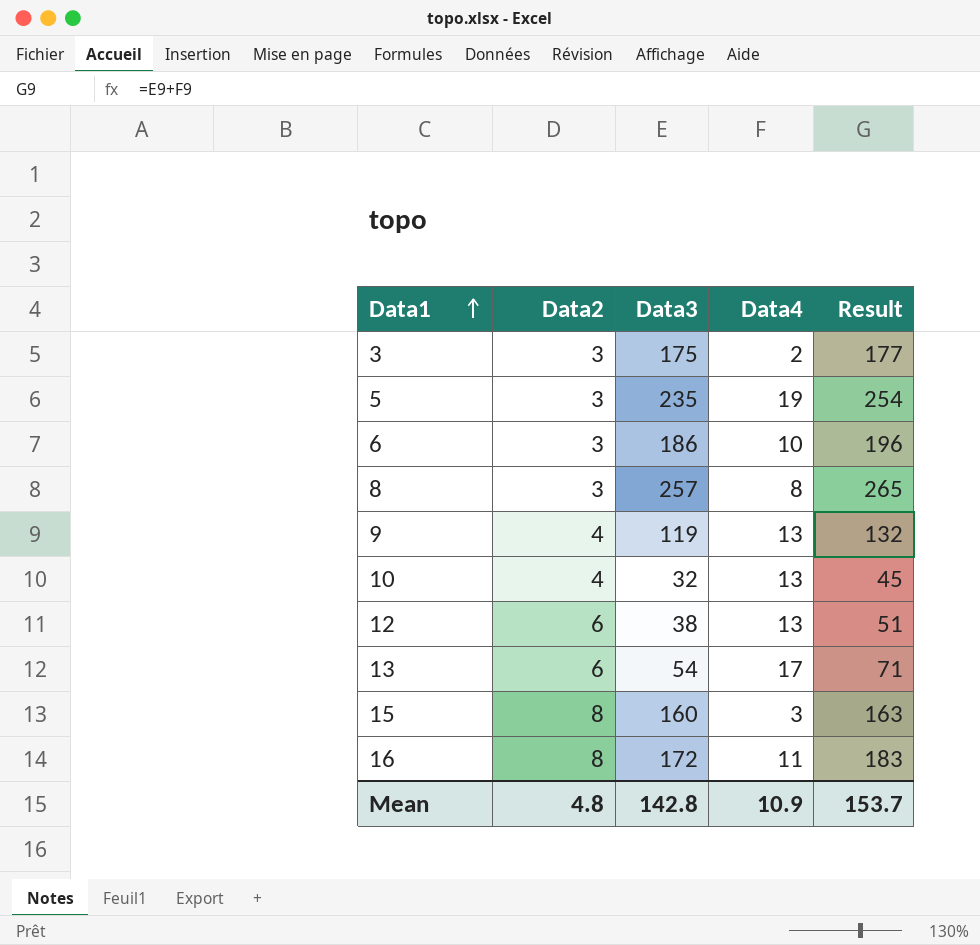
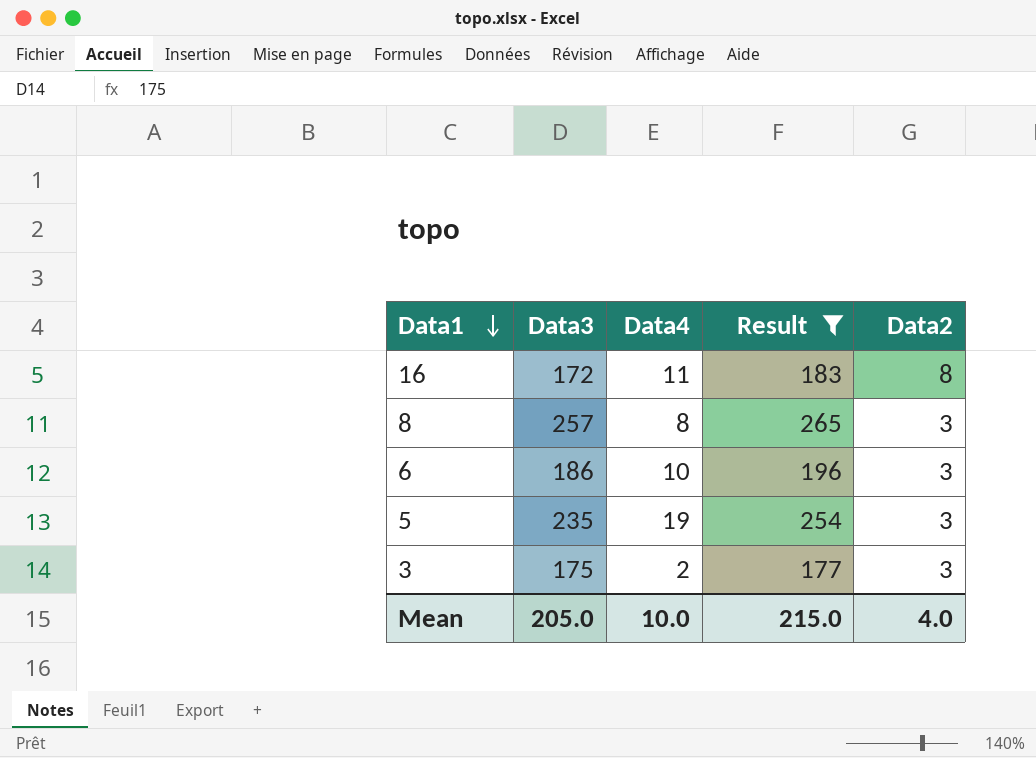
filter: none -> Result >= 177
row order: Data1 ascending -> Data1 descending
column Data2 | position: 2 -> 5
Mean | Data3: 142.8 -> 205.0
Mean | Data4: 10.9 -> 10.0
Mean | Result: 153.7 -> 215.0
Mean | Data2: 4.8 -> 4.0

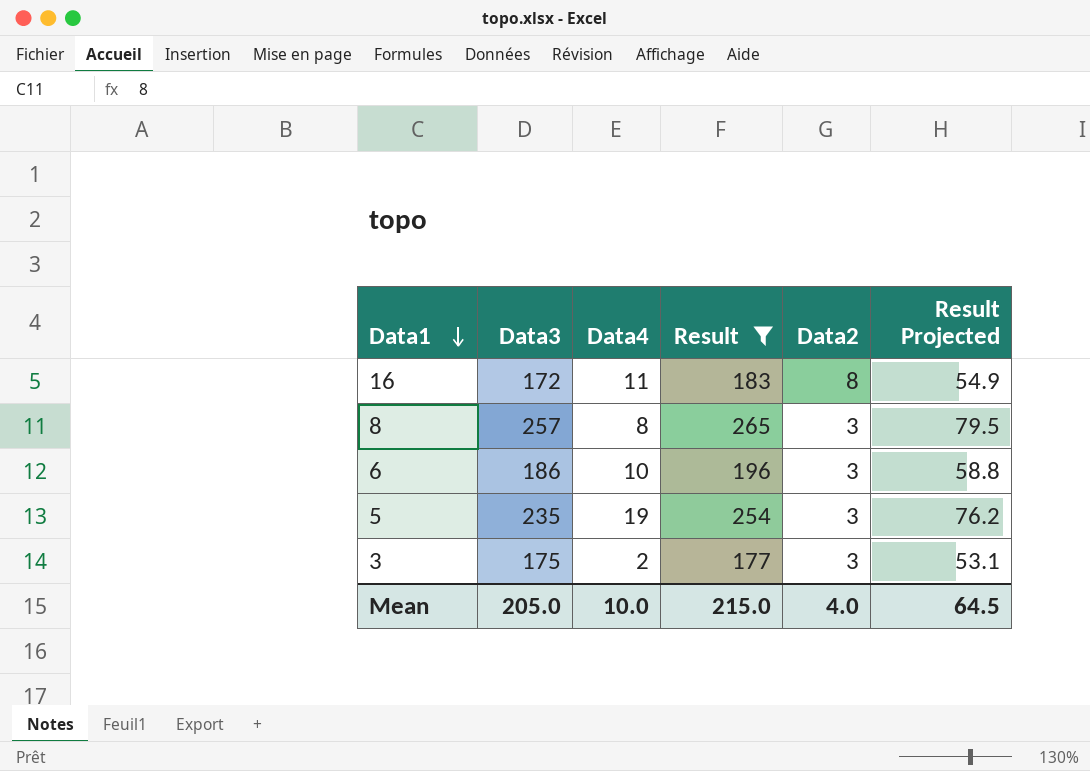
column Result Projected | formula: none -> [Result] * 0.3

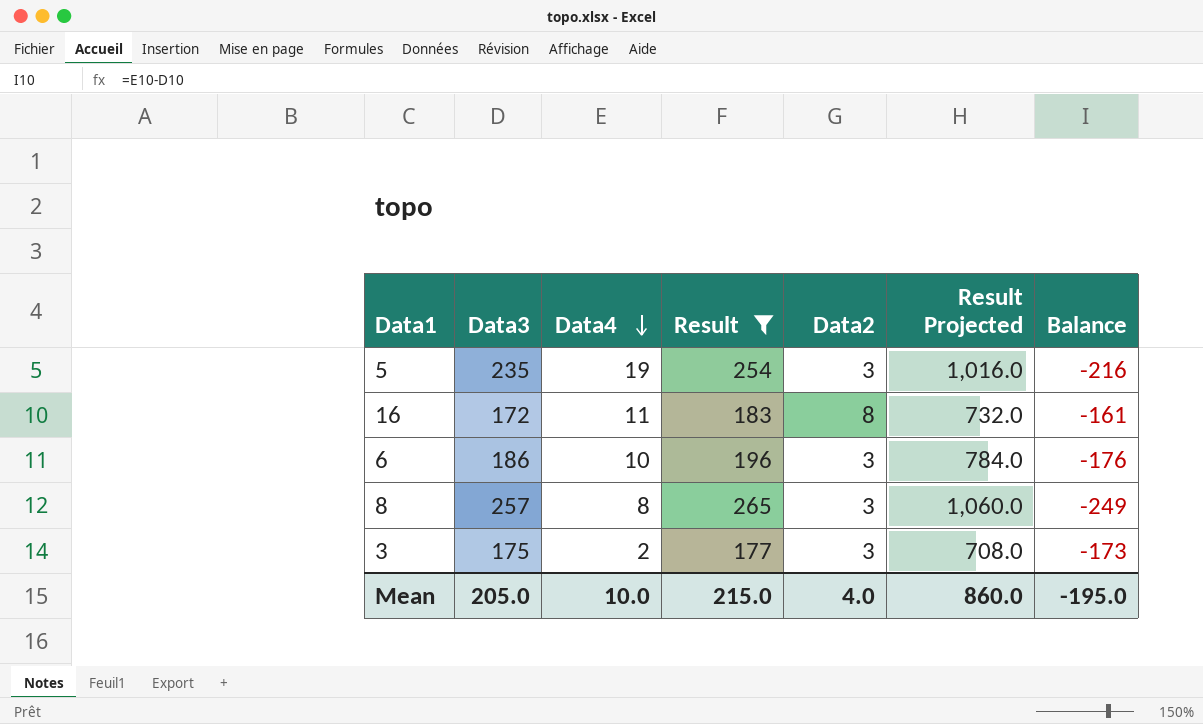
row order: Data1 descending -> Data4 descending
column Result Projected | formula: [Result] * 0.3 -> [Result] * 4
column Balance | formula: none -> [Data4] - [Data3]
Mean | Result Projected: 64.5 -> 860.0

